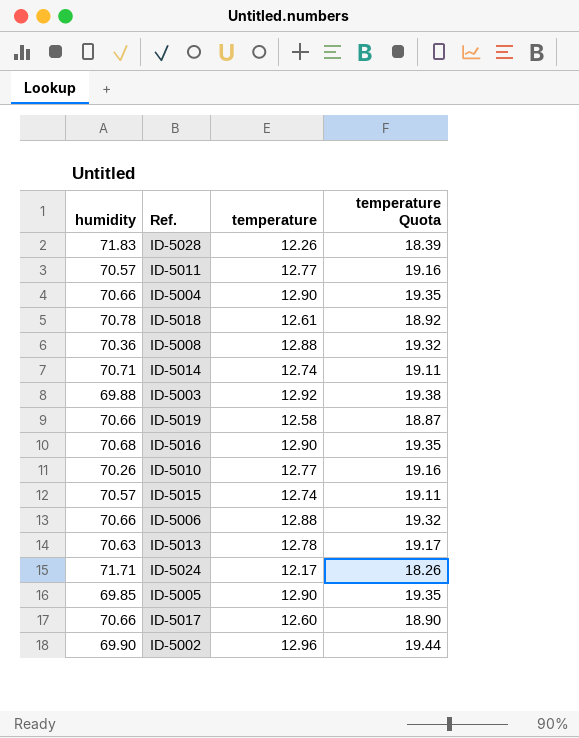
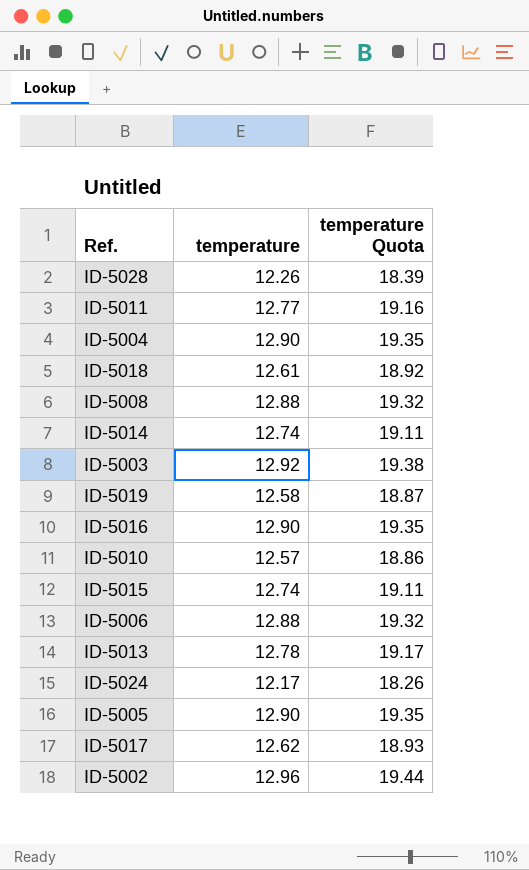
column humidity | position: 1 -> none
ID-5010 | temperature: 12.77 -> 12.57
ID-5010 | temperature Quota: 19.16 -> 18.86
ID-5017 | temperature: 12.60 -> 12.62
ID-5017 | temperature Quota: 18.90 -> 18.93

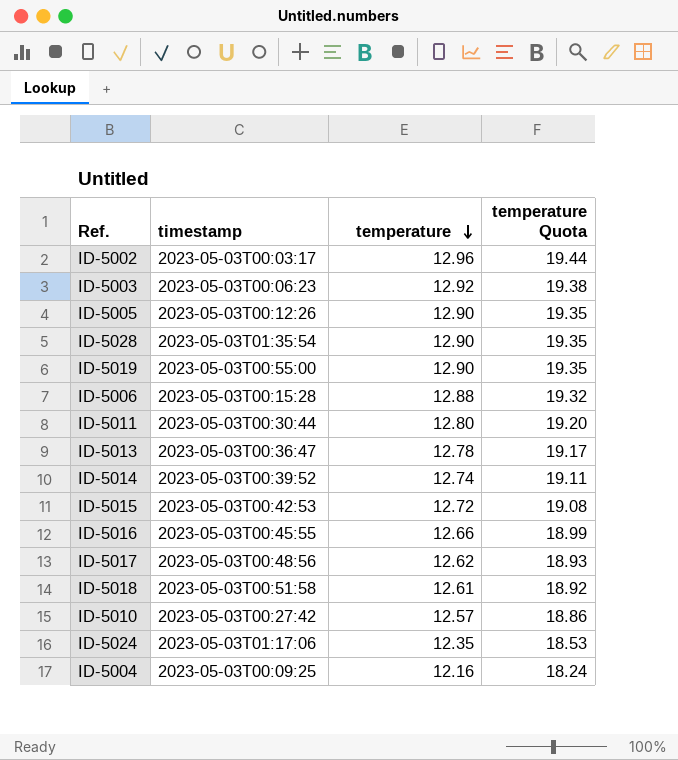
row order: none -> temperature descending
column timestamp | position: none -> 2
row ID-5008: 12.88 | 19.32 -> none
ID-5028 | temperature: 12.26 -> 12.90
ID-5028 | temperature Quota: 18.39 -> 19.35
ID-5019 | temperature: 12.58 -> 12.90
ID-5019 | temperature Quota: 18.87 -> 19.35
ID-5011 | temperature: 12.77 -> 12.80
ID-5011 | temperature Quota: 19.16 -> 19.20
ID-5015 | temperature: 12.74 -> 12.72
ID-5015 | temperature Quota: 19.11 -> 19.08
ID-5016 | temperature: 12.90 -> 12.66
ID-5016 | temperature Quota: 19.35 -> 18.99
ID-5024 | temperature: 12.17 -> 12.35
ID-5024 | temperature Quota: 18.26 -> 18.53
ID-5004 | temperature: 12.90 -> 12.16
ID-5004 | temperature Quota: 19.35 -> 18.24

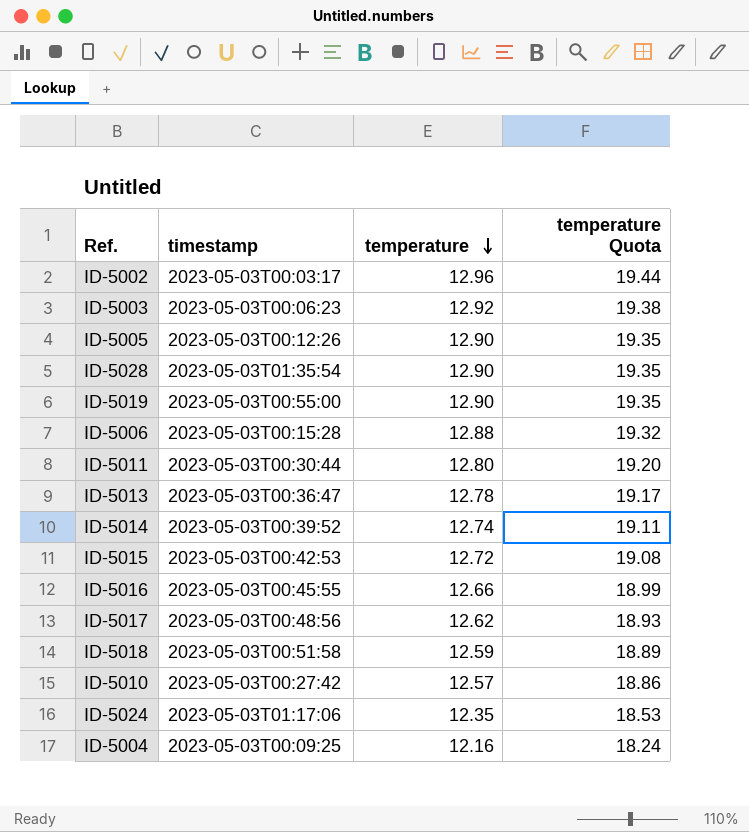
ID-5018 | temperature: 12.61 -> 12.59
ID-5018 | temperature Quota: 18.92 -> 18.89

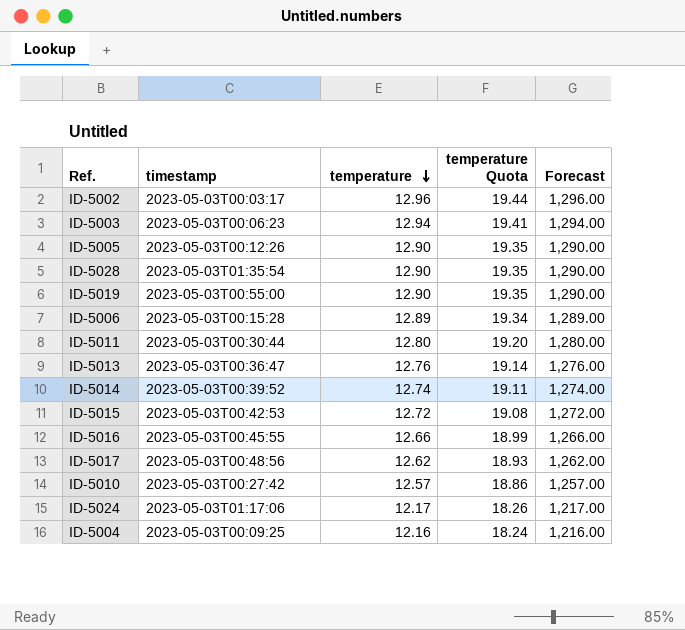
column Forecast | formula: none -> [temperature] * 100
row ID-5018: 2023-05-03T00:51:58 | 12.59 | 18.89 -> none
ID-5003 | temperature: 12.92 -> 12.94
ID-5003 | temperature Quota: 19.38 -> 19.41
ID-5006 | temperature: 12.88 -> 12.89
ID-5006 | temperature Quota: 19.32 -> 19.34
ID-5013 | temperature: 12.78 -> 12.76
ID-5013 | temperature Quota: 19.17 -> 19.14
ID-5024 | temperature: 12.35 -> 12.17
ID-5024 | temperature Quota: 18.53 -> 18.26

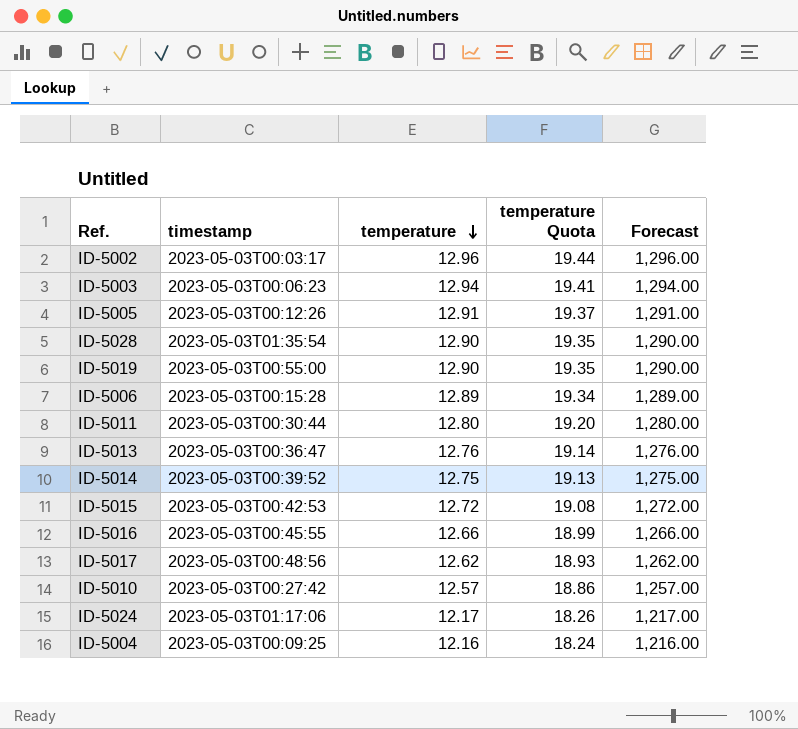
ID-5005 | temperature: 12.90 -> 12.91
ID-5005 | temperature Quota: 19.35 -> 19.37
ID-5005 | Forecast: 1,290.00 -> 1,291.00
ID-5014 | temperature: 12.74 -> 12.75
ID-5014 | temperature Quota: 19.11 -> 19.13
ID-5014 | Forecast: 1,274.00 -> 1,275.00

